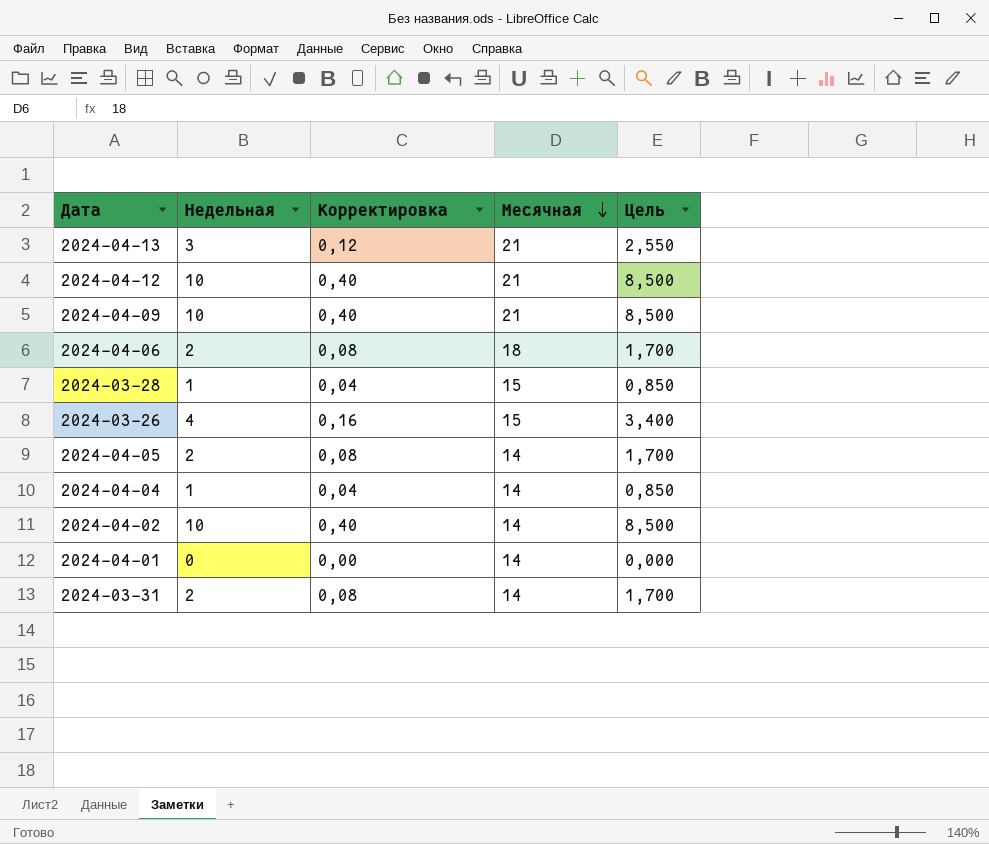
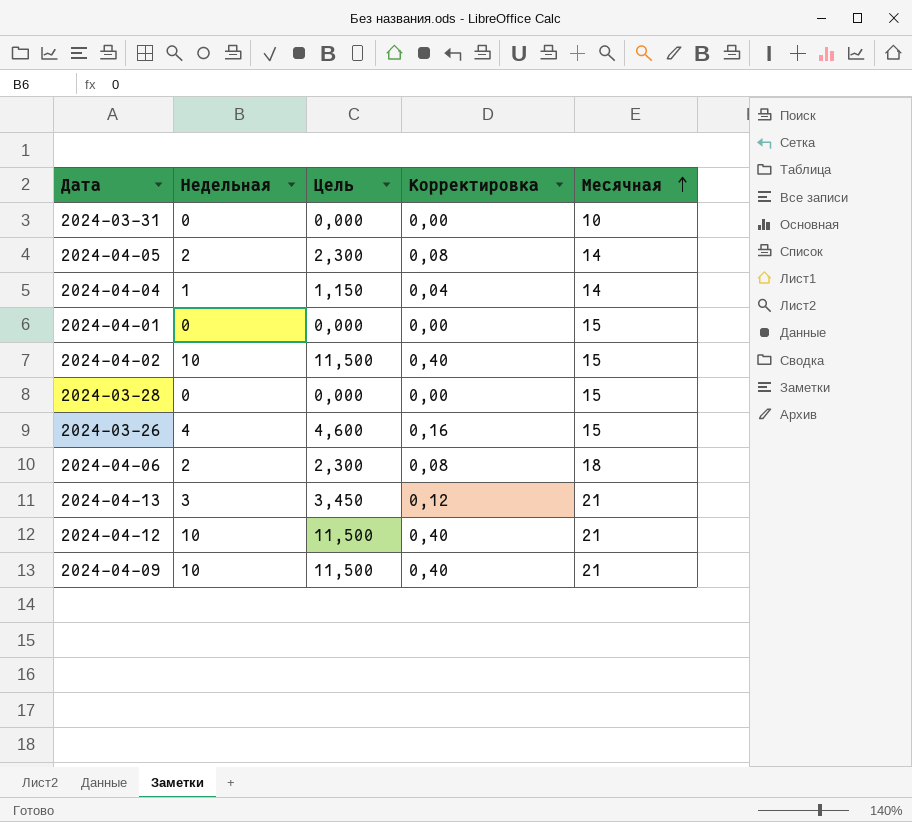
row order: Месячная descending -> Месячная ascending
column Цель | formula: [Недельная] * 0,85 -> [Недельная] * 1,15
column Цель | position: 5 -> 3
2024-03-31 | Недельная: 2 -> 0
2024-03-31 | Корректировка: 0,08 -> 0,00
2024-03-31 | Месячная: 14 -> 10
2024-04-01 | Месячная: 14 -> 15
2024-04-02 | Месячная: 14 -> 15
2024-03-28 | Недельная: 1 -> 0
2024-03-28 | Корректировка: 0,04 -> 0,00

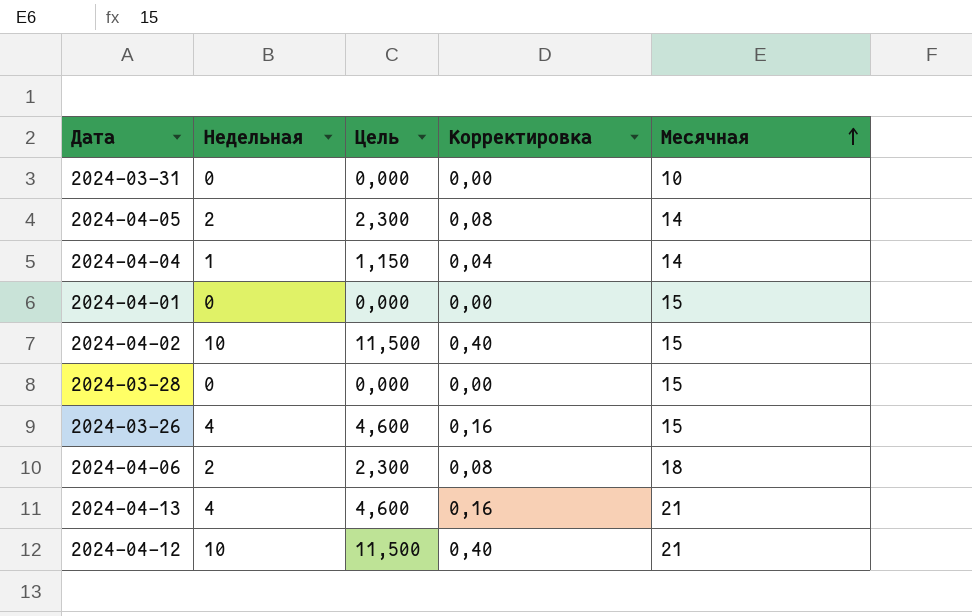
row 2024-04-09: 10 | 11,500 | 0,40 | 21 -> none
2024-04-13 | Недельная: 3 -> 4
2024-04-13 | Цель: 3,450 -> 4,600
2024-04-13 | Корректировка: 0,12 -> 0,16

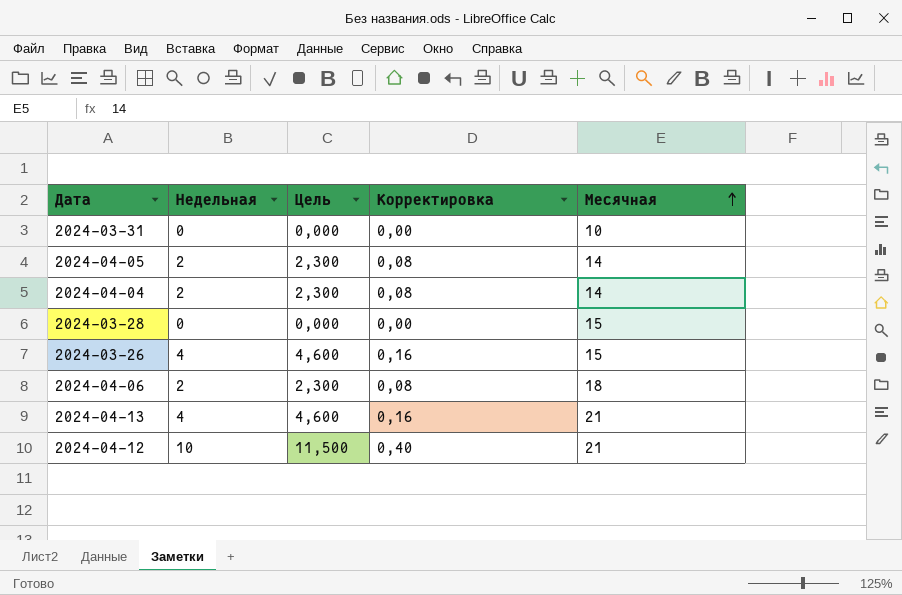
row 2024-04-01: 0 | 0,000 | 0,00 | 15 -> none
row 2024-04-02: 10 | 11,500 | 0,40 | 15 -> none
2024-04-04 | Недельная: 1 -> 2
2024-04-04 | Цель: 1,150 -> 2,300
2024-04-04 | Корректировка: 0,04 -> 0,08

